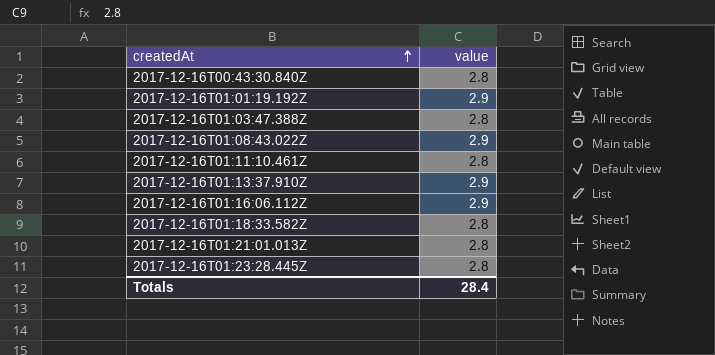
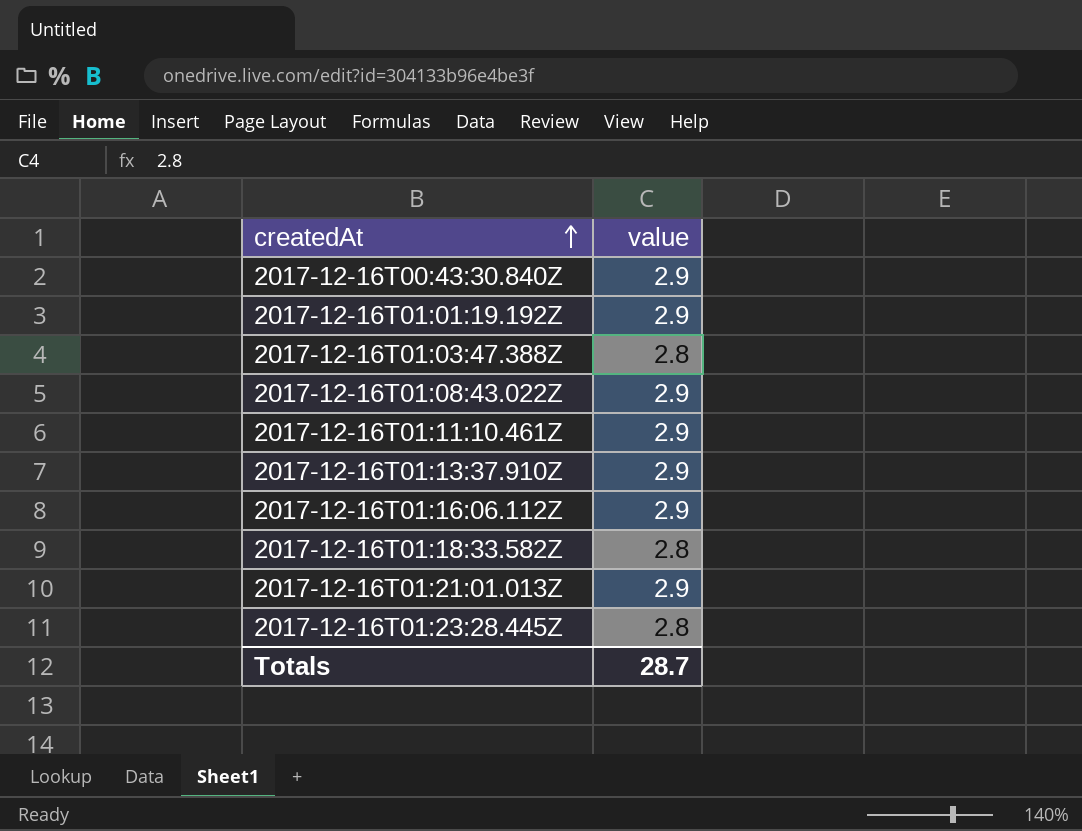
2017-12-16T00:43:30.840Z | value: 2.8 -> 2.9
2017-12-16T01:11:10.461Z | value: 2.8 -> 2.9
2017-12-16T01:21:01.013Z | value: 2.8 -> 2.9
Totals | value: 28.4 -> 28.7

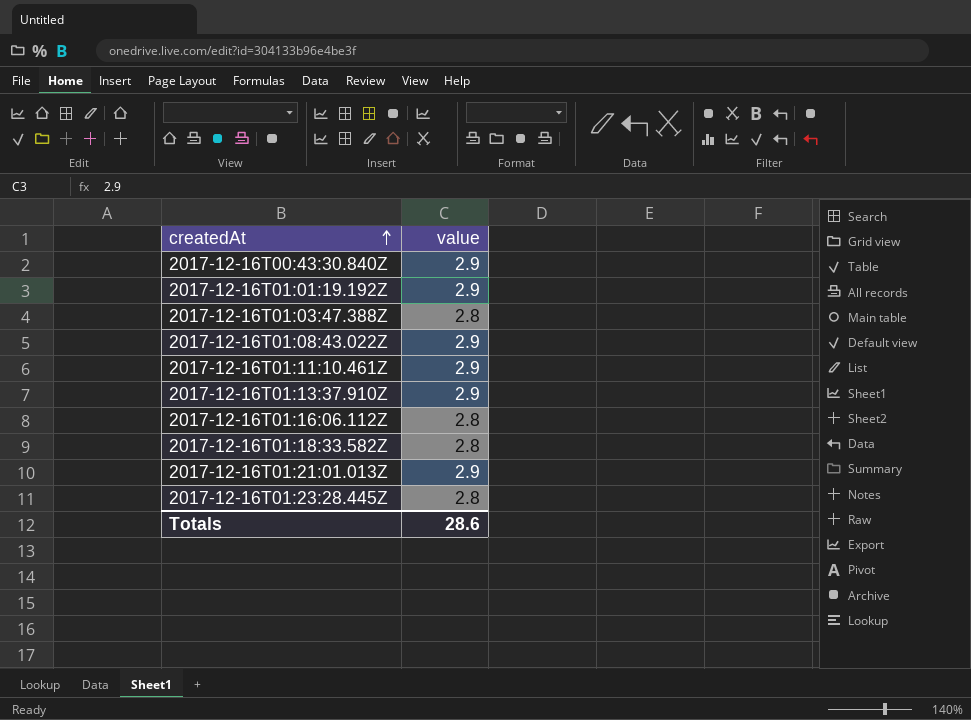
2017-12-16T01:16:06.112Z | value: 2.9 -> 2.8
Totals | value: 28.7 -> 28.6

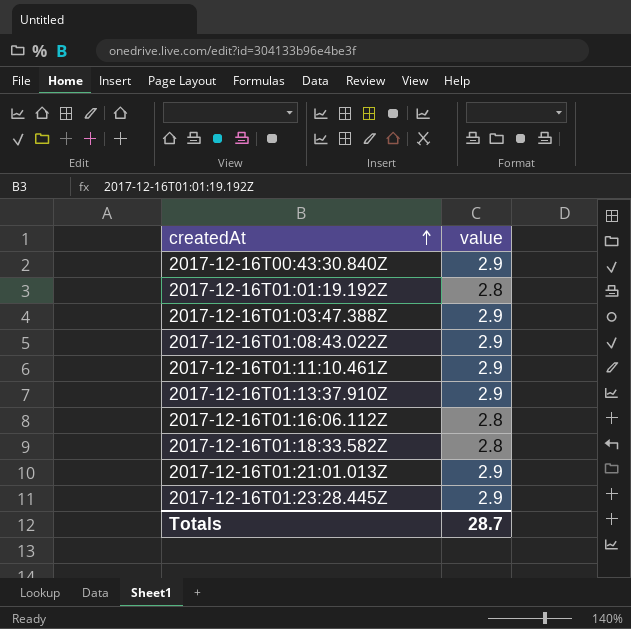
2017-12-16T01:01:19.192Z | value: 2.9 -> 2.8
2017-12-16T01:03:47.388Z | value: 2.8 -> 2.9
2017-12-16T01:23:28.445Z | value: 2.8 -> 2.9
Totals | value: 28.6 -> 28.7

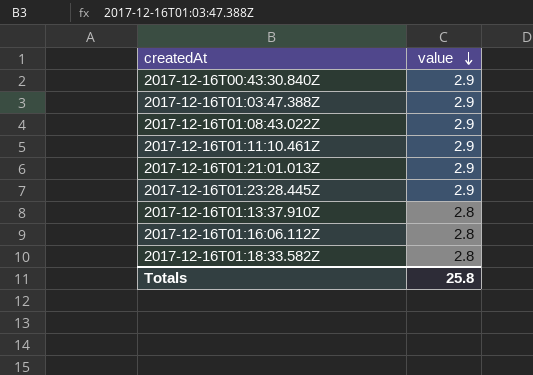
row order: createdAt ascending -> value descending
row 2017-12-16T01:01:19.192Z: 2.8 -> none
2017-12-16T01:13:37.910Z | value: 2.9 -> 2.8
Totals | value: 28.7 -> 25.8

